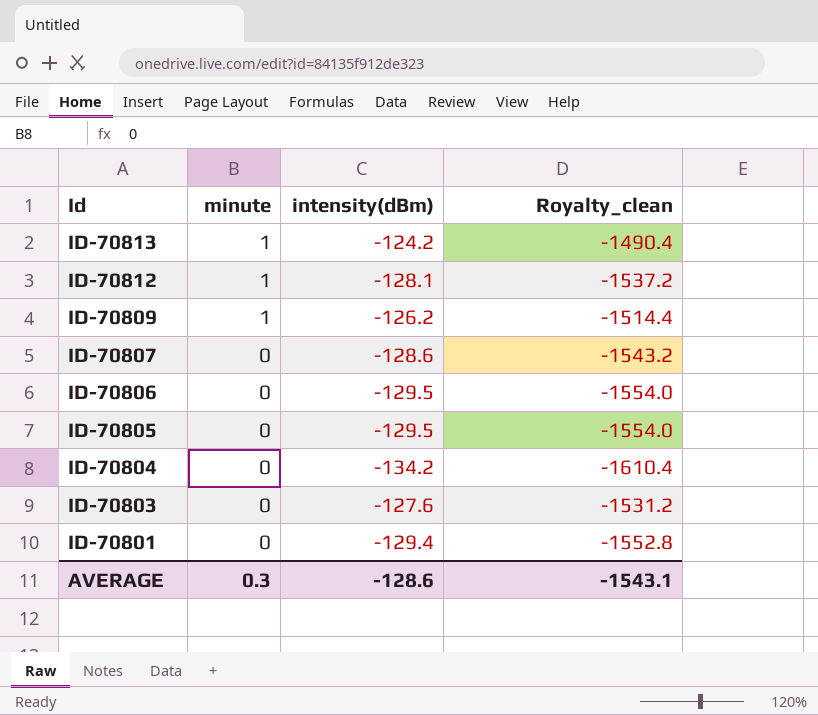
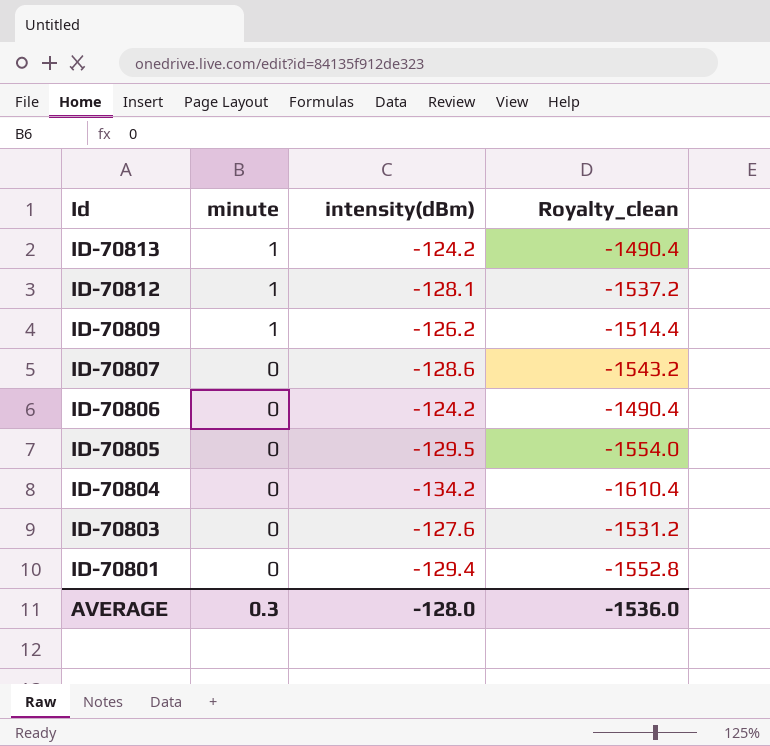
ID-70806 | intensity(dBm): -129.5 -> -124.2
ID-70806 | Royalty_clean: -1554.0 -> -1490.4
AVERAGE | intensity(dBm): -128.6 -> -128.0
AVERAGE | Royalty_clean: -1543.1 -> -1536.0

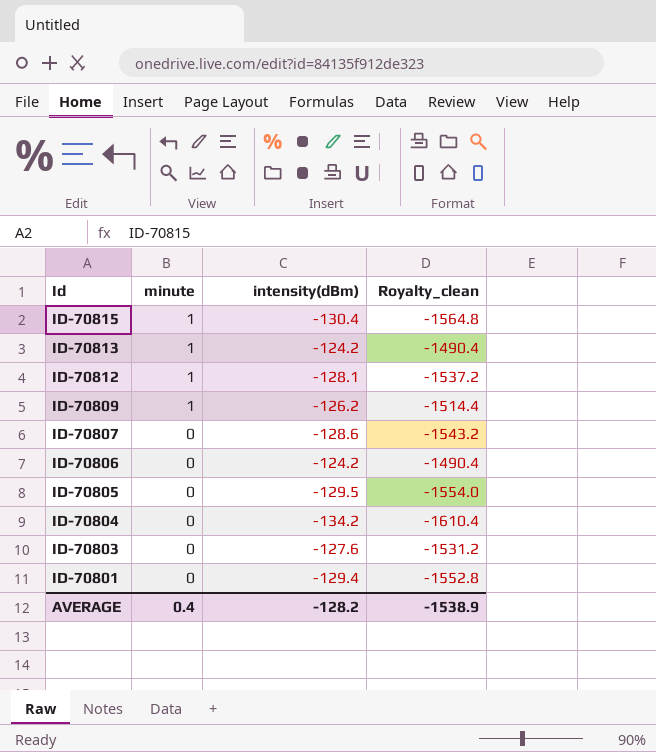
row ID-70815: none -> 1 | -130.4 | -1564.8
AVERAGE | minute: 0.3 -> 0.4
AVERAGE | intensity(dBm): -128.0 -> -128.2
AVERAGE | Royalty_clean: -1536.0 -> -1538.9

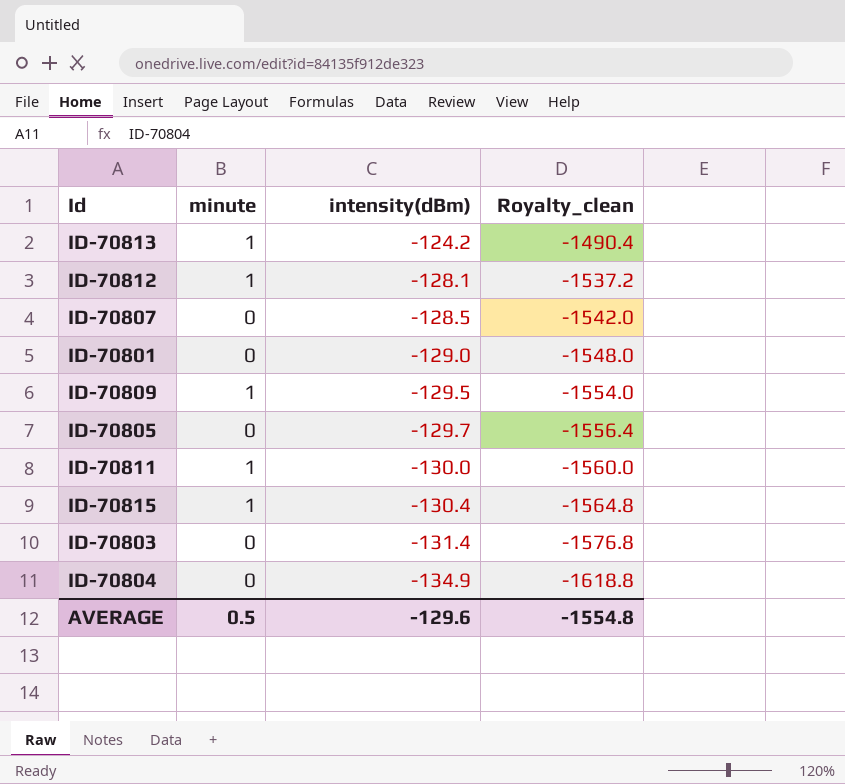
row order: Id descending -> intensity(dBm) descending
row ID-70806: 0 | -124.2 | -1490.4 -> none
ID-70807 | intensity(dBm): -128.6 -> -128.5
ID-70807 | Royalty_clean: -1543.2 -> -1542.0
ID-70801 | intensity(dBm): -129.4 -> -129.0
ID-70801 | Royalty_clean: -1552.8 -> -1548.0
ID-70809 | intensity(dBm): -126.2 -> -129.5
ID-70809 | Royalty_clean: -1514.4 -> -1554.0
ID-70805 | intensity(dBm): -129.5 -> -129.7
ID-70805 | Royalty_clean: -1554.0 -> -1556.4
row ID-70811: none -> 1 | -130.0 | -1560.0
ID-70803 | intensity(dBm): -127.6 -> -131.4
ID-70803 | Royalty_clean: -1531.2 -> -1576.8
ID-70804 | intensity(dBm): -134.2 -> -134.9
ID-70804 | Royalty_clean: -1610.4 -> -1618.8
AVERAGE | minute: 0.4 -> 0.5
AVERAGE | intensity(dBm): -128.2 -> -129.6
AVERAGE | Royalty_clean: -1538.9 -> -1554.8

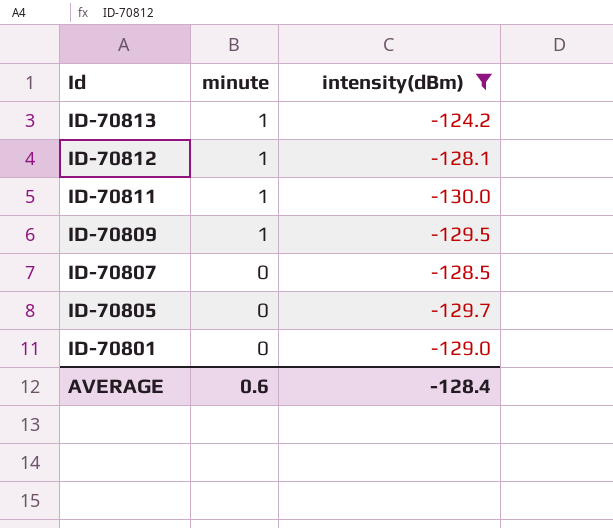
filter: none -> intensity(dBm) >= -130.0
row order: intensity(dBm) descending -> Id descending
column Royalty_clean | formula: [intensity(dBm)] * 12 -> none
AVERAGE | minute: 0.5 -> 0.6
AVERAGE | intensity(dBm): -129.6 -> -128.4

